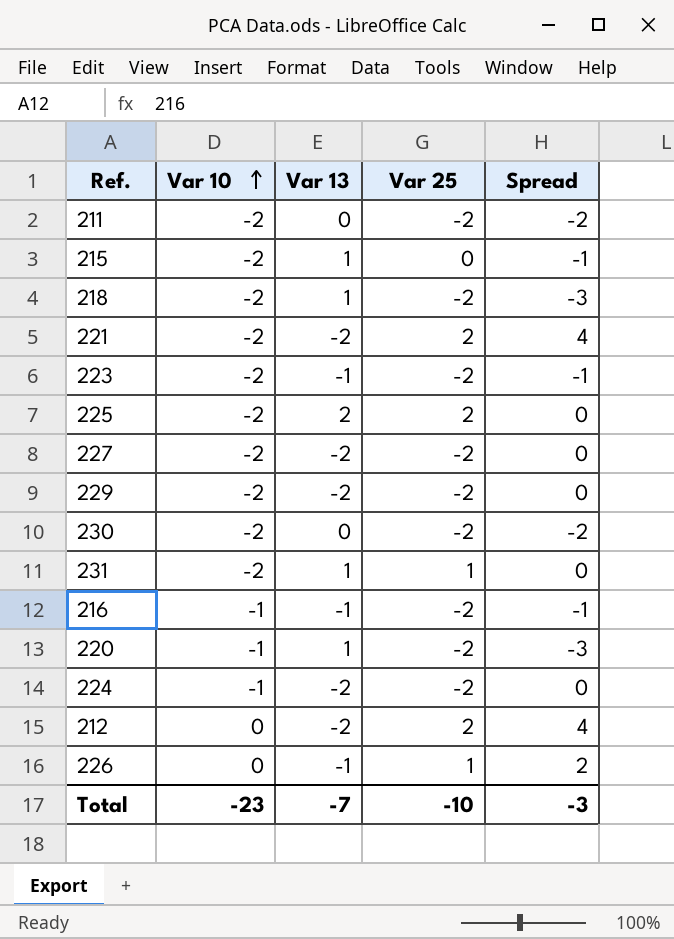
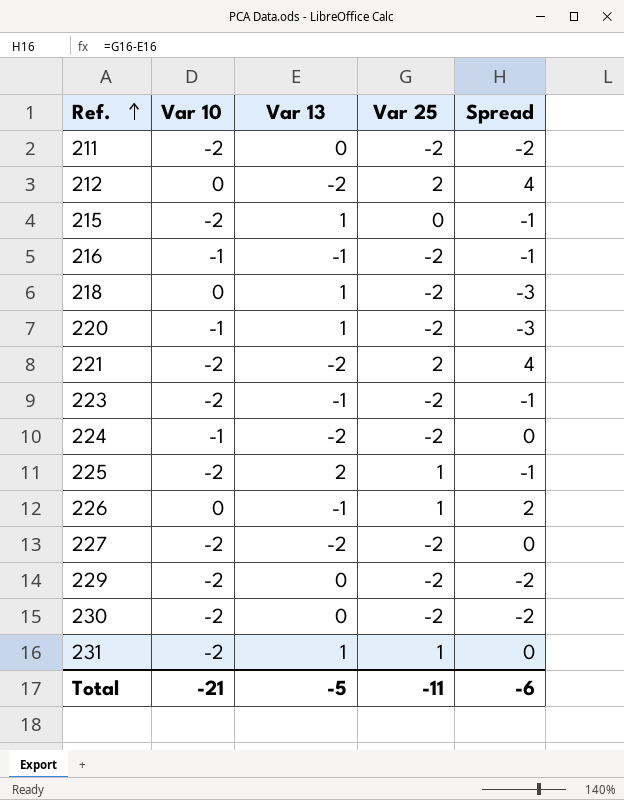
row order: Var 10 ascending -> Ref. ascending
218 | Var 10: -2 -> 0
225 | Var 25: 2 -> 1
225 | Spread: 0 -> -1
229 | Var 13: -2 -> 0
229 | Spread: 0 -> -2
Total | Var 10: -23 -> -21
Total | Var 13: -7 -> -5
Total | Var 25: -10 -> -11
Total | Spread: -3 -> -6

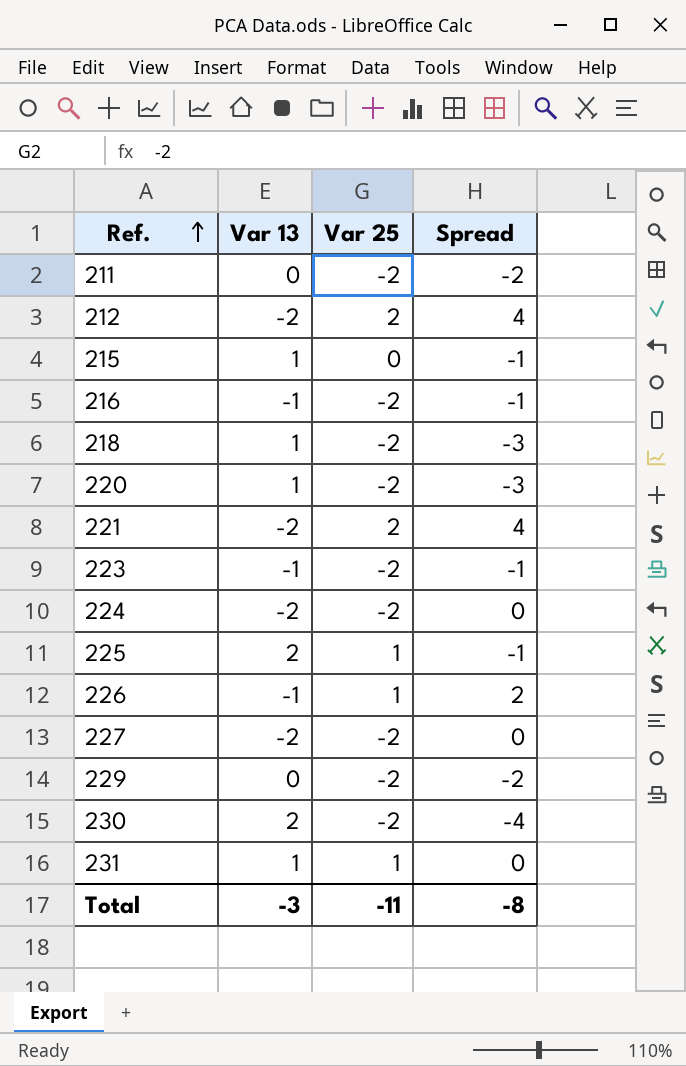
column Var 10 | position: 2 -> none
230 | Var 13: 0 -> 2
230 | Spread: -2 -> -4
Total | Var 13: -5 -> -3
Total | Spread: -6 -> -8

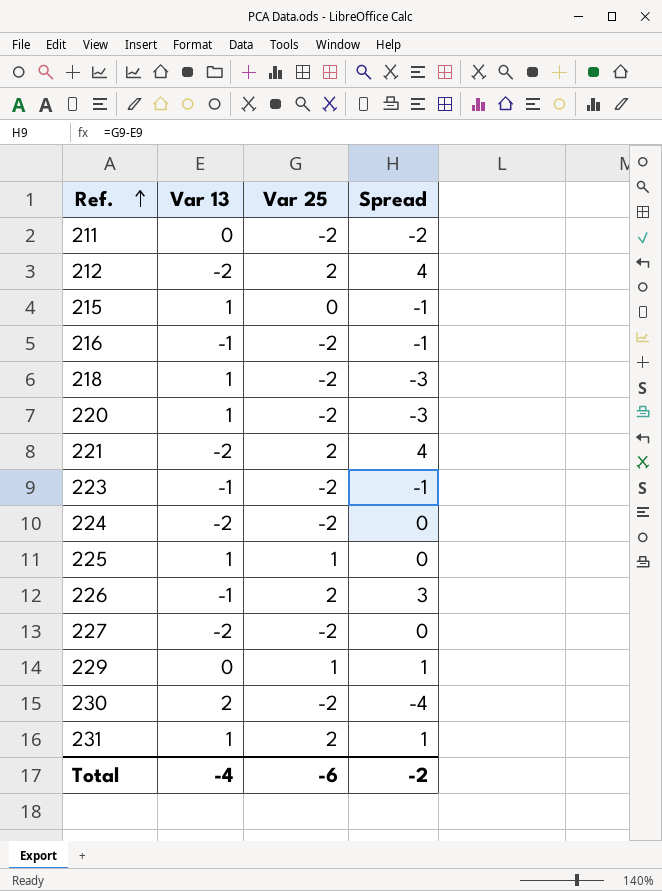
225 | Var 13: 2 -> 1
225 | Spread: -1 -> 0
226 | Var 25: 1 -> 2
226 | Spread: 2 -> 3
229 | Var 25: -2 -> 1
229 | Spread: -2 -> 1
231 | Var 25: 1 -> 2
231 | Spread: 0 -> 1
Total | Var 13: -3 -> -4
Total | Var 25: -11 -> -6
Total | Spread: -8 -> -2

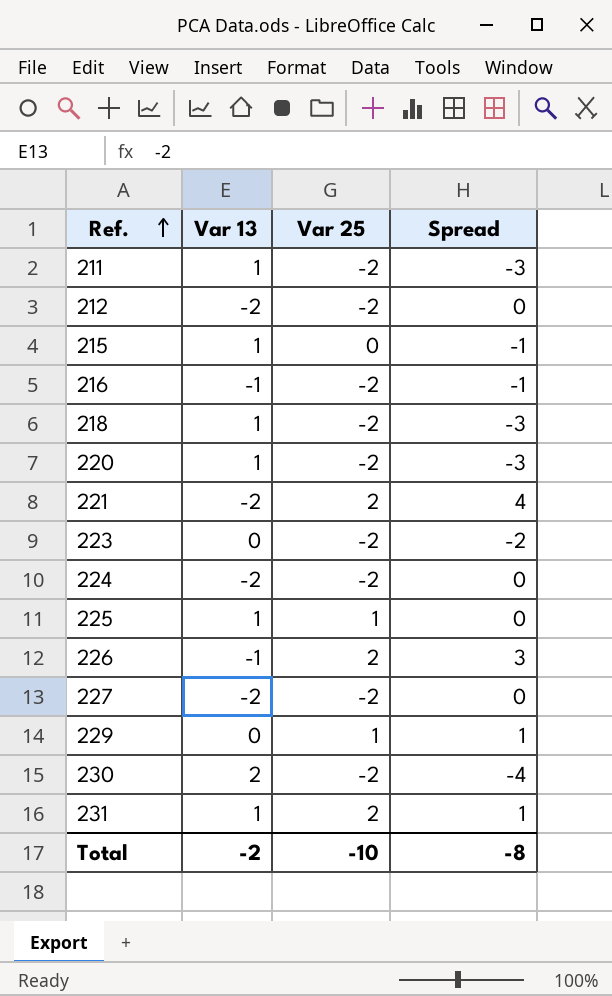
211 | Var 13: 0 -> 1
211 | Spread: -2 -> -3
212 | Var 25: 2 -> -2
212 | Spread: 4 -> 0
223 | Var 13: -1 -> 0
223 | Spread: -1 -> -2
Total | Var 13: -4 -> -2
Total | Var 25: -6 -> -10
Total | Spread: -2 -> -8

